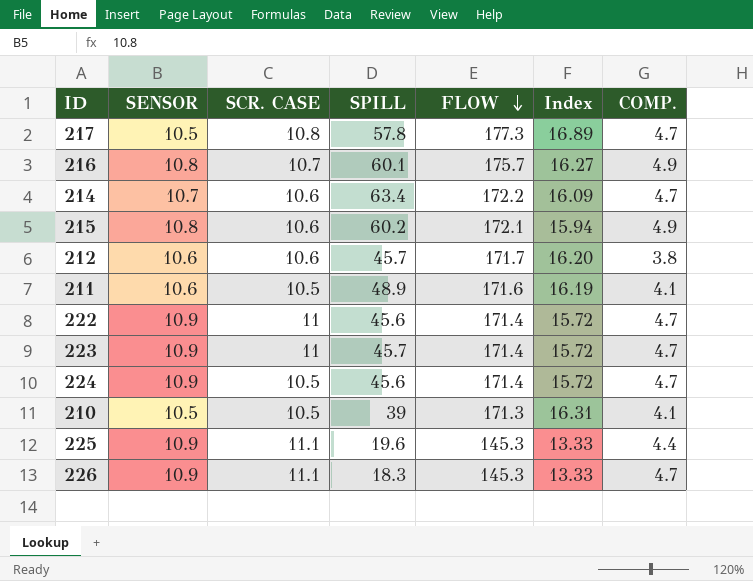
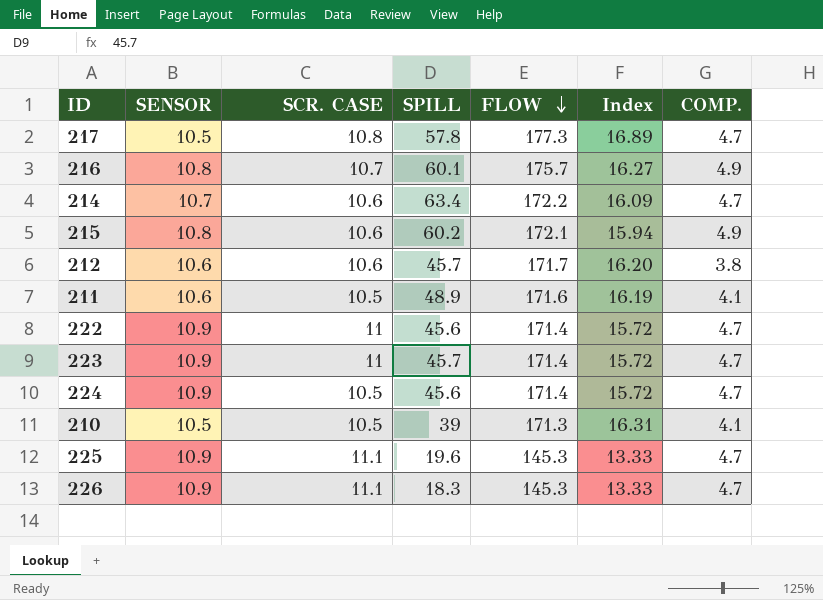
225 | COMP.: 4.4 -> 4.7

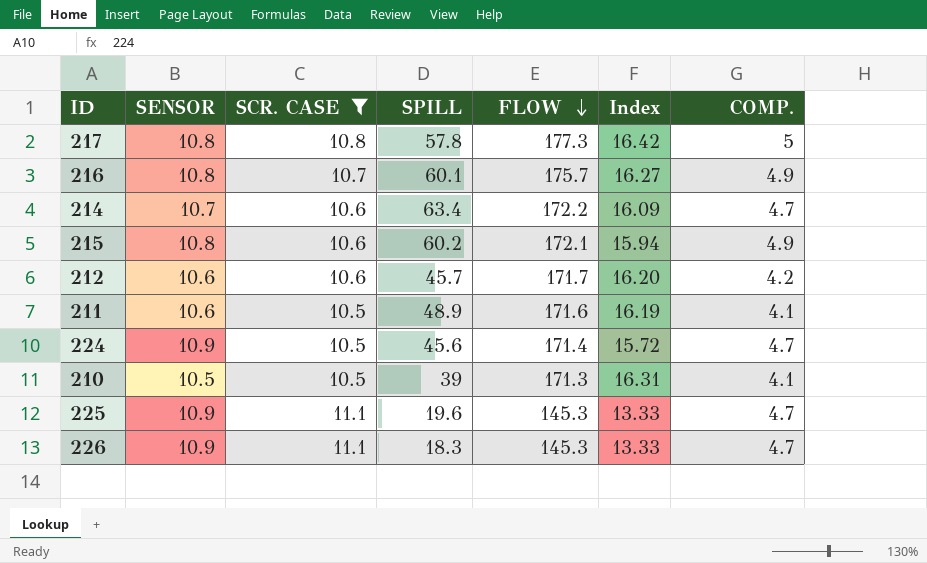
filter: none -> SCR. CASE != 11
217 | SENSOR: 10.5 -> 10.8
217 | Index: 16.89 -> 16.42
217 | COMP.: 4.7 -> 5
212 | COMP.: 3.8 -> 4.2

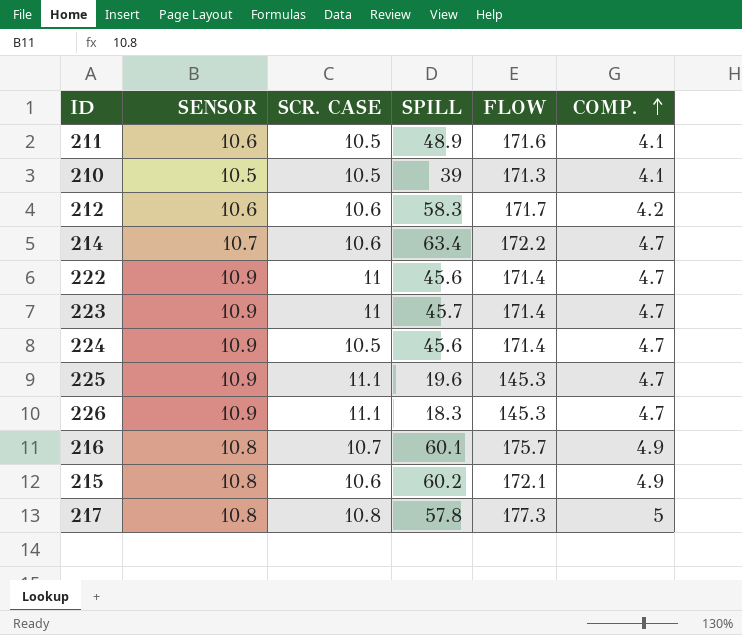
filter: SCR. CASE != 11 -> none
row order: FLOW descending -> COMP. ascending
column Index | formula: [FLOW] / [SENSOR] -> none
212 | SPILL: 45.7 -> 58.3

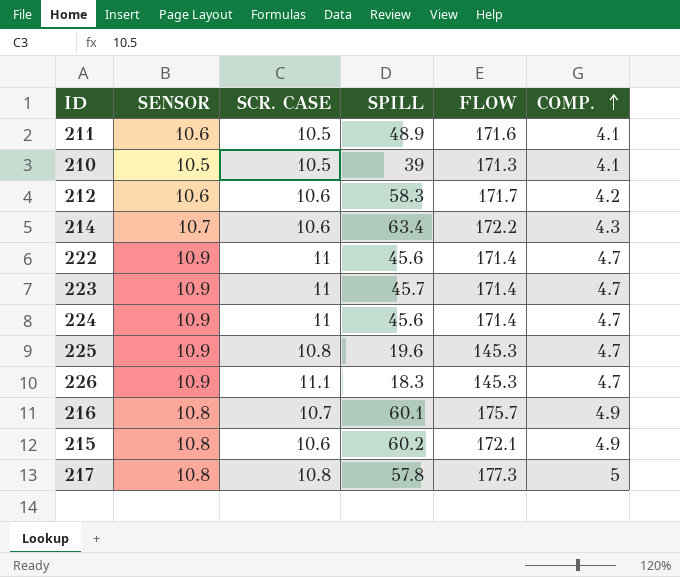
214 | COMP.: 4.7 -> 4.3
224 | SCR. CASE: 10.5 -> 11
225 | SCR. CASE: 11.1 -> 10.8

